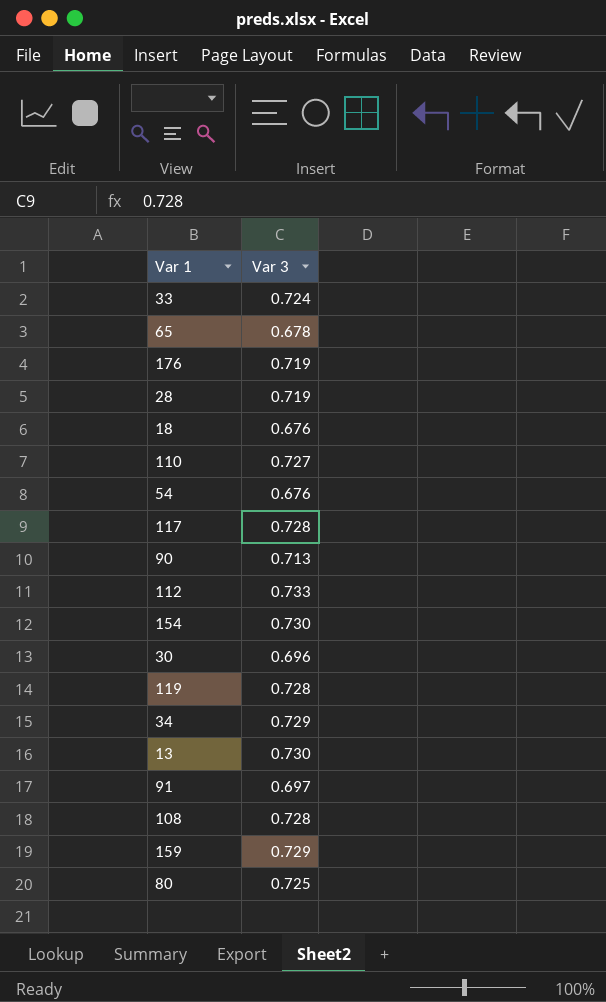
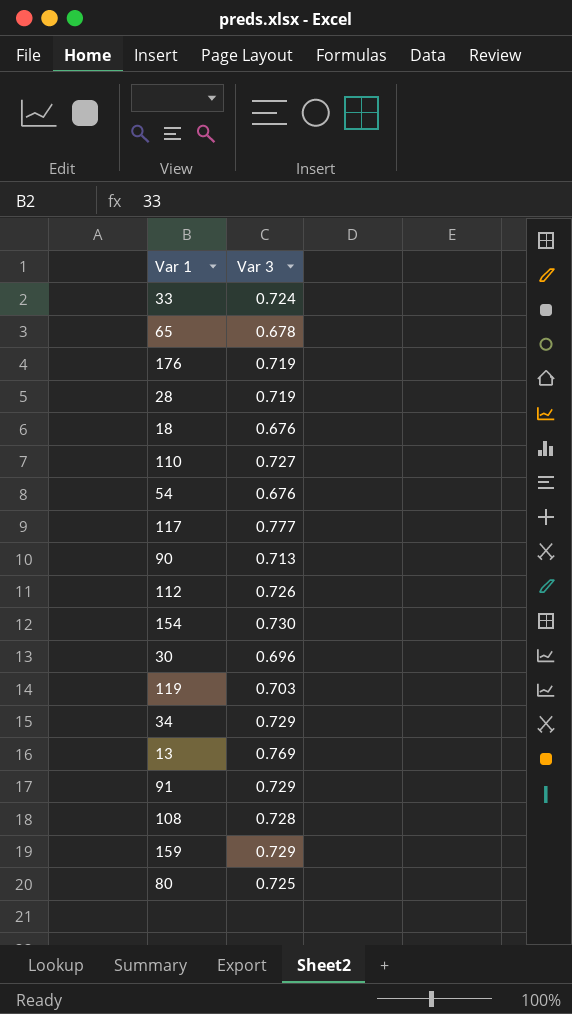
117 | Var 3: 0.728 -> 0.777
112 | Var 3: 0.733 -> 0.726
119 | Var 3: 0.728 -> 0.703
13 | Var 3: 0.730 -> 0.769
91 | Var 3: 0.697 -> 0.729

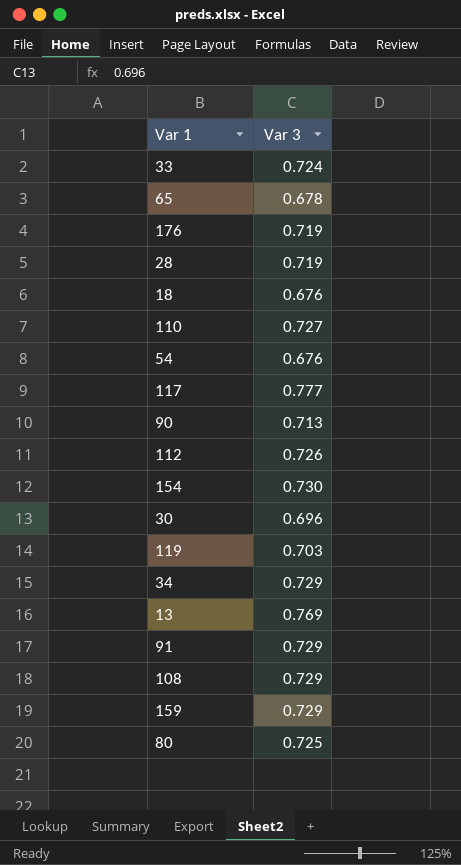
108 | Var 3: 0.728 -> 0.729

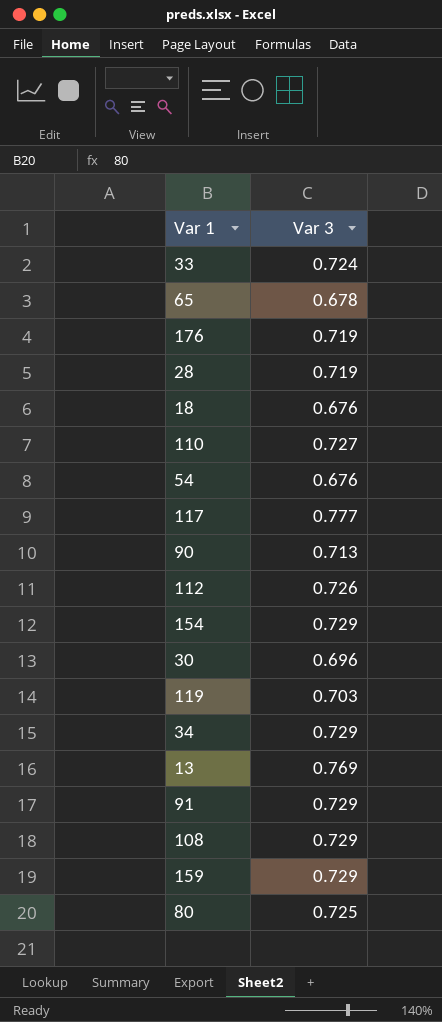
154 | Var 3: 0.730 -> 0.729

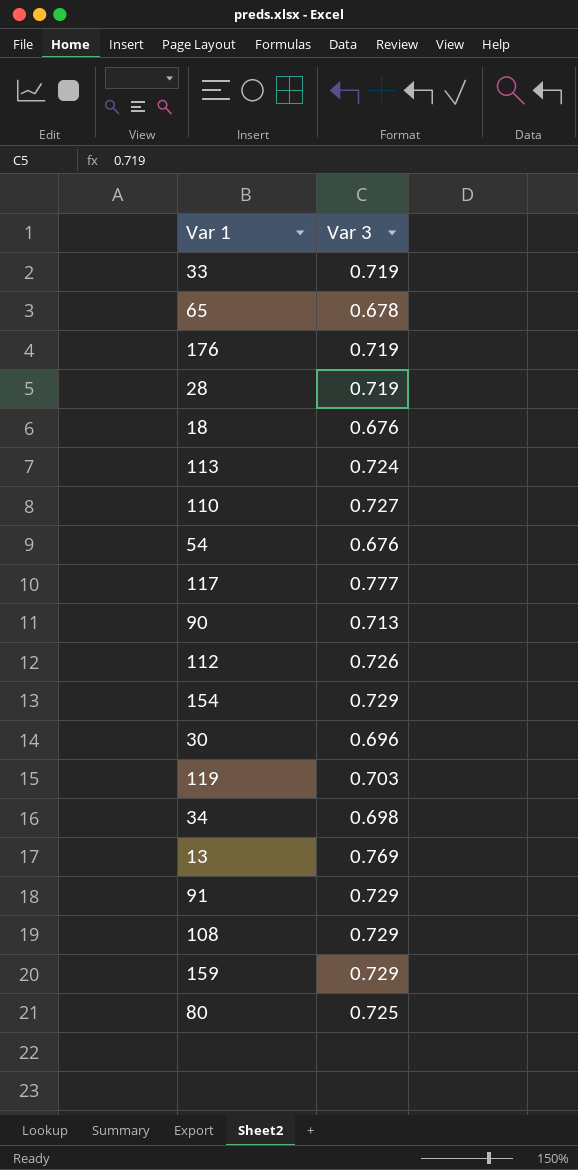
33 | Var 3: 0.724 -> 0.719
row 113: none -> 0.724
34 | Var 3: 0.729 -> 0.698

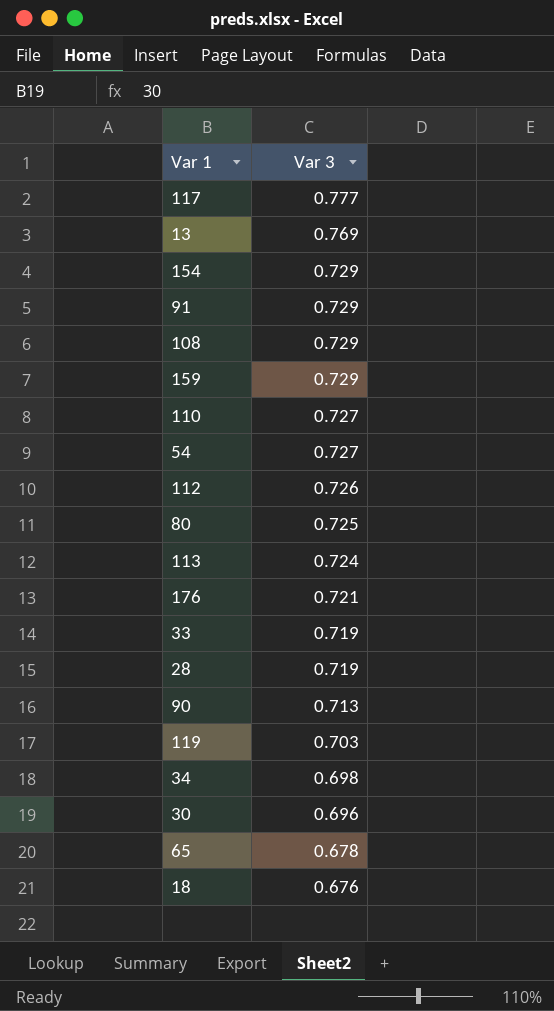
row order: none -> Var 3 descending
54 | Var 3: 0.676 -> 0.727
176 | Var 3: 0.719 -> 0.721

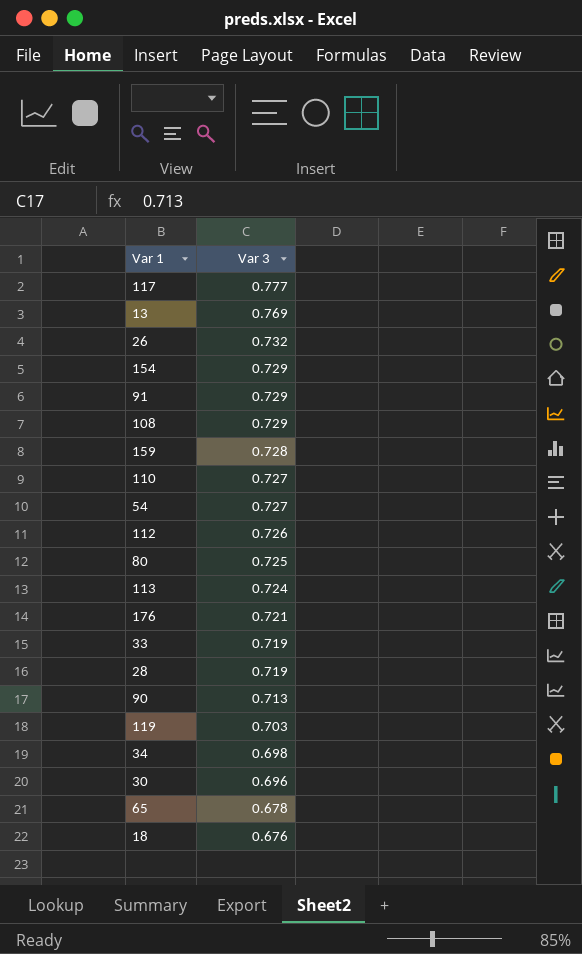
row 26: none -> 0.732
159 | Var 3: 0.729 -> 0.728

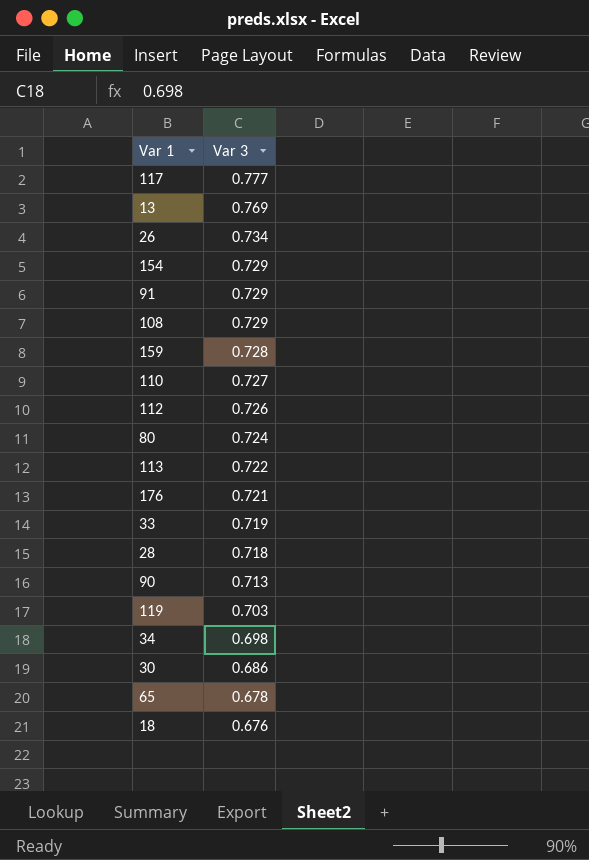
row 54: 0.727 -> none
26 | Var 3: 0.732 -> 0.734
80 | Var 3: 0.725 -> 0.724
113 | Var 3: 0.724 -> 0.722
28 | Var 3: 0.719 -> 0.718
30 | Var 3: 0.696 -> 0.686

